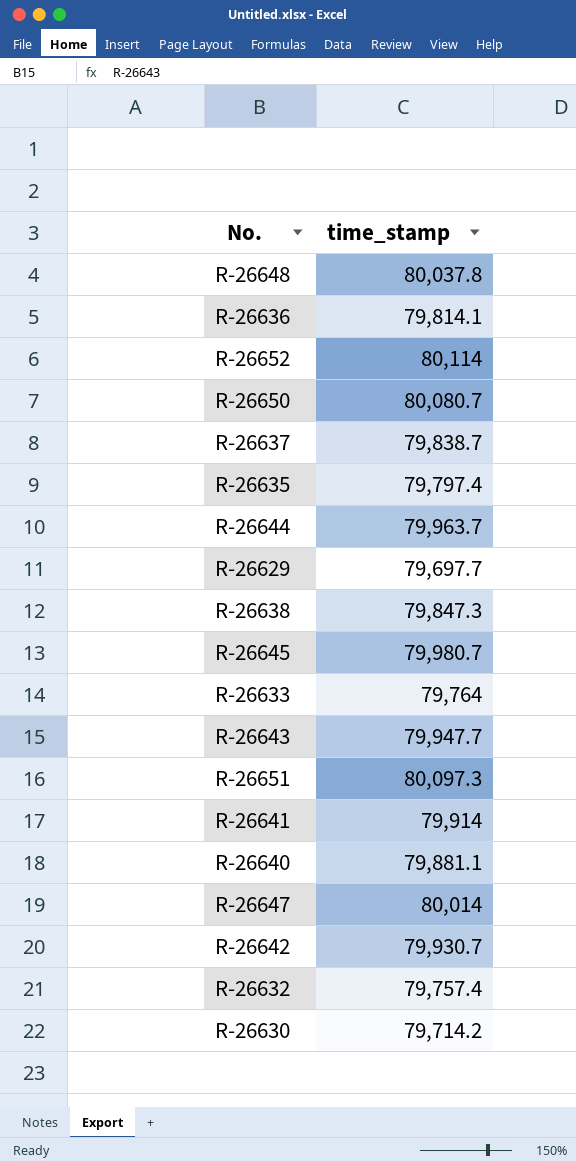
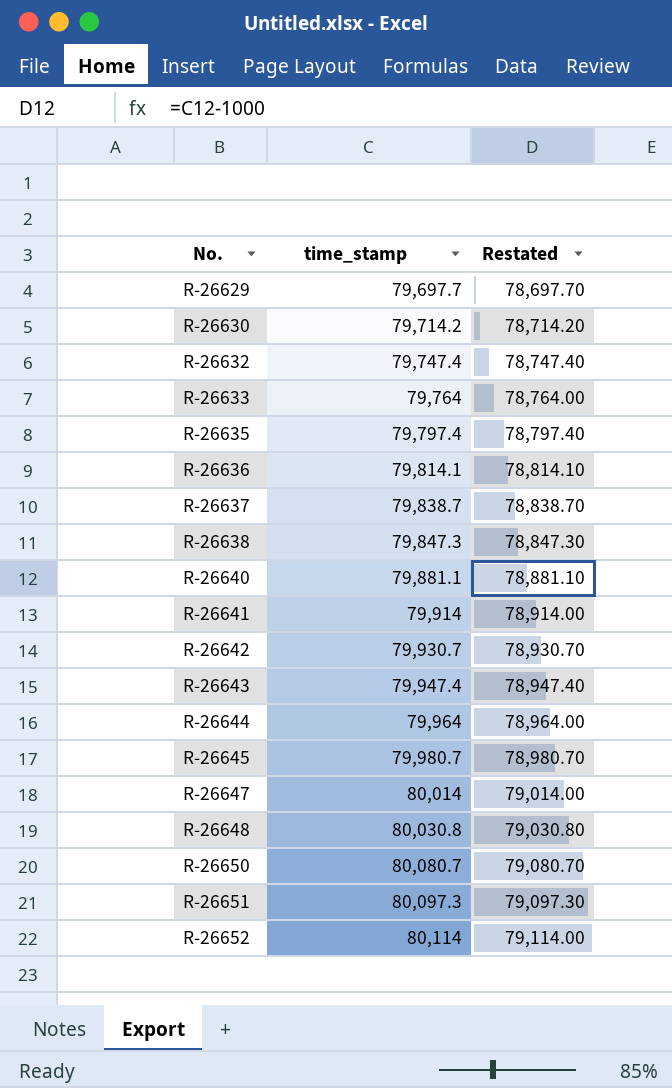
row order: none -> No. ascending
column Restated | formula: none -> [time_stamp] - 1000
R-26632 | time_stamp: 79,757.4 -> 79,747.4
R-26643 | time_stamp: 79,947.7 -> 79,947.4
R-26644 | time_stamp: 79,963.7 -> 79,964
R-26648 | time_stamp: 80,037.8 -> 80,030.8

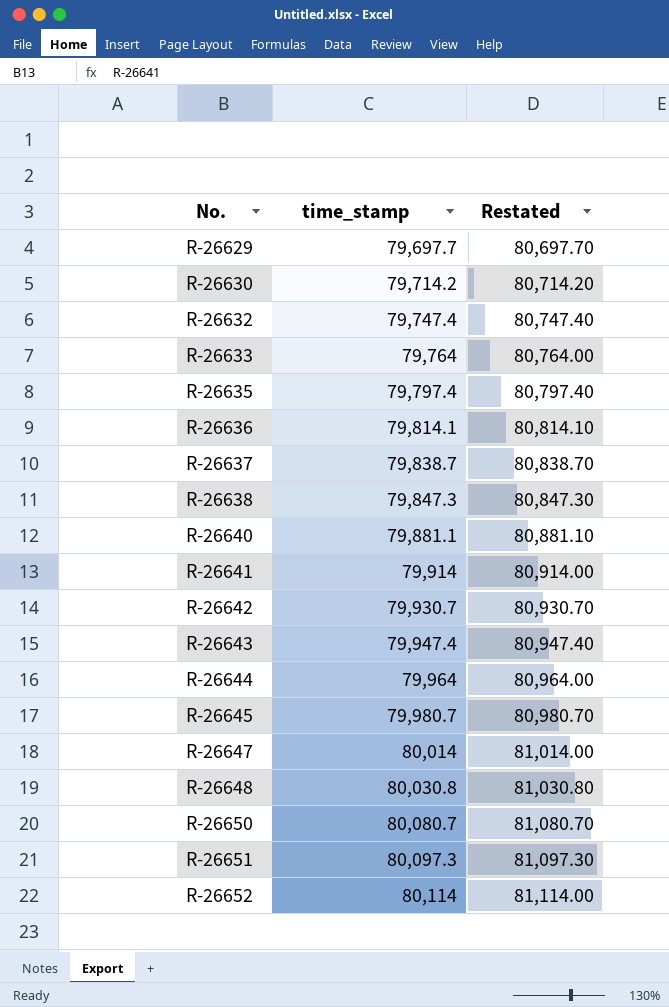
column Restated | formula: [time_stamp] - 1000 -> [time_stamp] + 1000

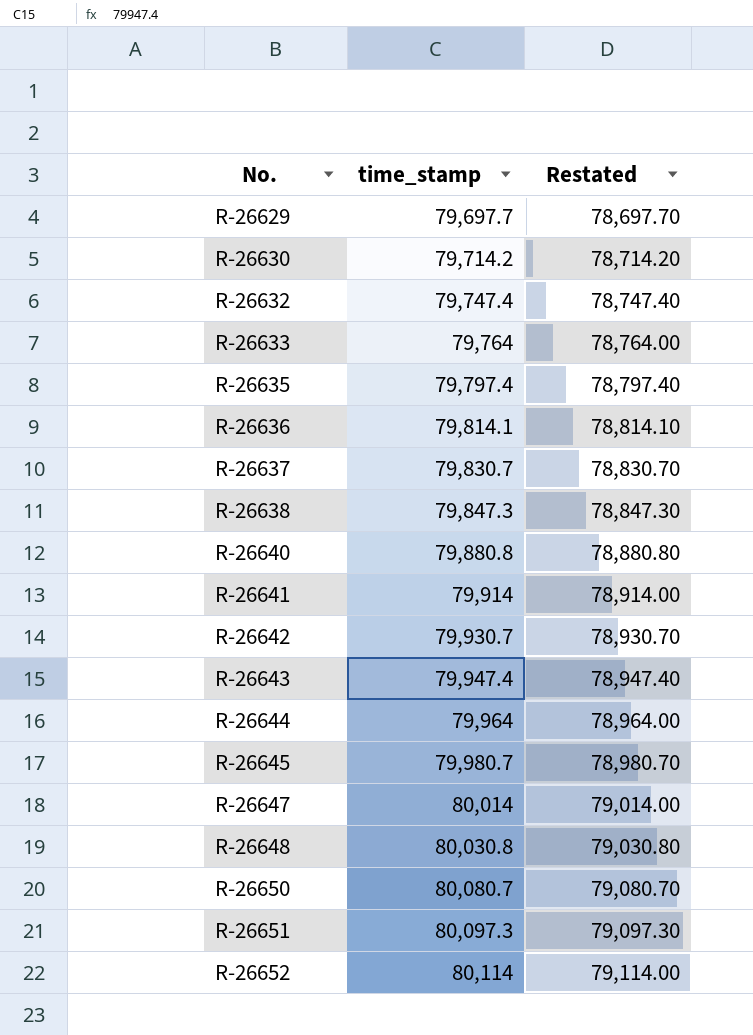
column Restated | formula: [time_stamp] + 1000 -> [time_stamp] - 1000
R-26637 | time_stamp: 79,838.7 -> 79,830.7
R-26640 | time_stamp: 79,881.1 -> 79,880.8

